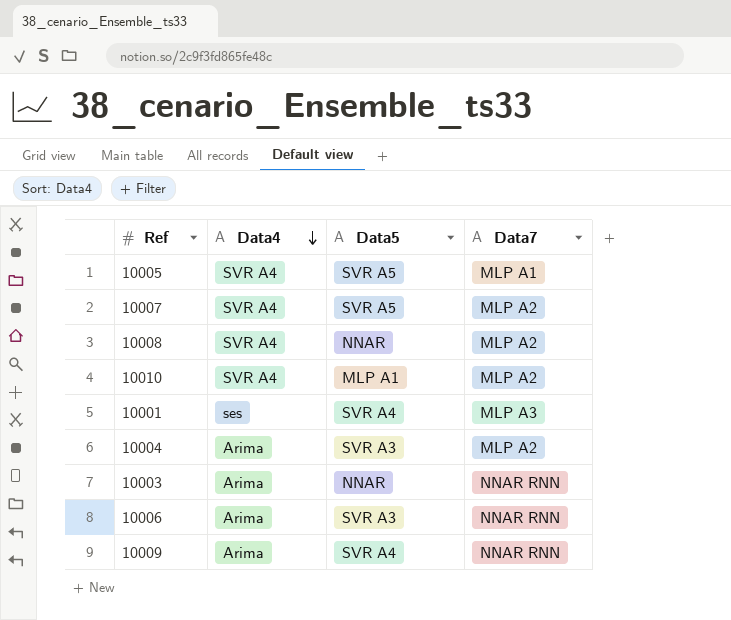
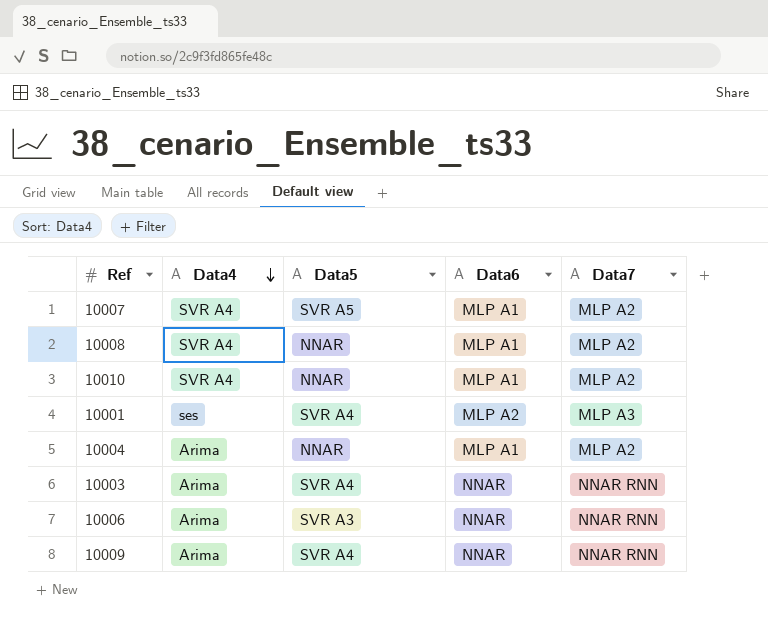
column Data6 | position: none -> 4
row 10005: SVR A4 | SVR A5 | MLP A1 -> none
10010 | Data5: MLP A1 -> NNAR
10004 | Data5: SVR A3 -> NNAR
10003 | Data5: NNAR -> SVR A4

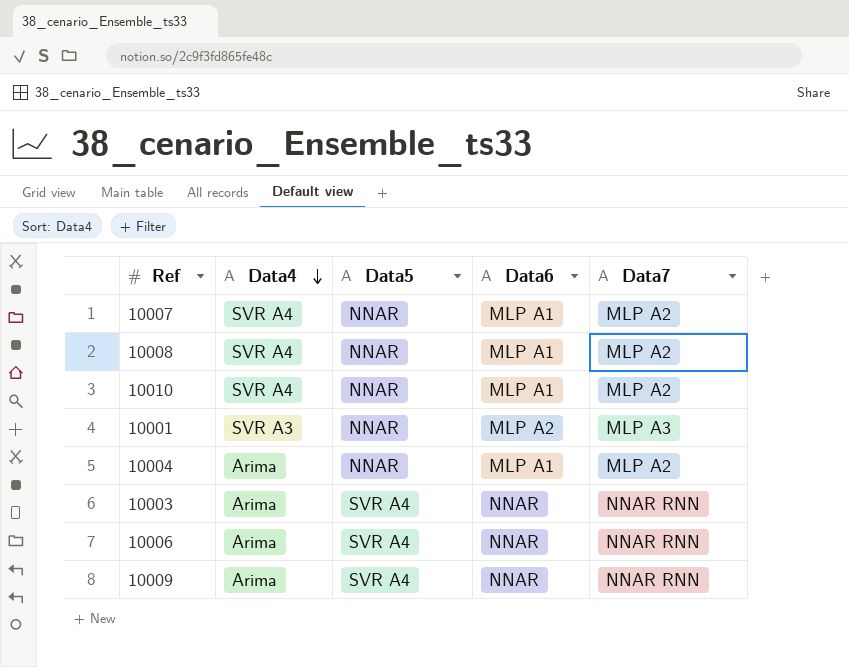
10007 | Data5: SVR A5 -> NNAR
10001 | Data4: ses -> SVR A3
10001 | Data5: SVR A4 -> NNAR
10006 | Data5: SVR A3 -> SVR A4

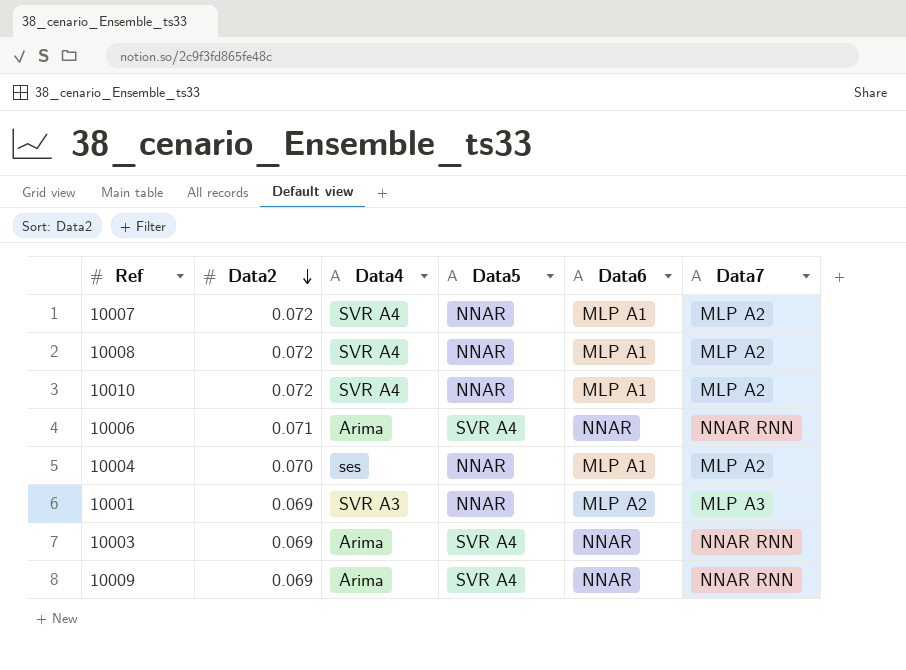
row order: Data4 descending -> Data2 descending
column Data2 | position: none -> 2
10004 | Data4: Arima -> ses

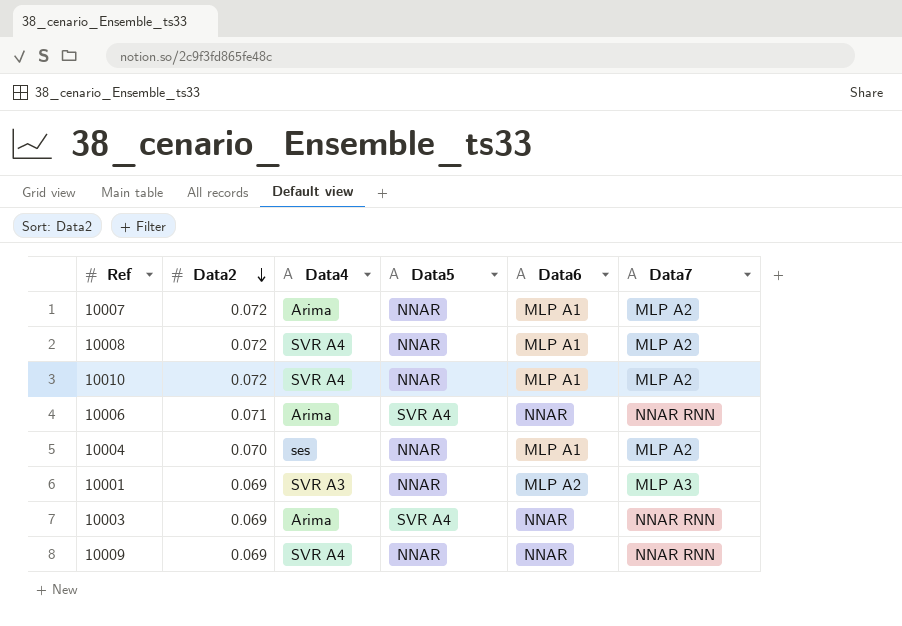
10007 | Data4: SVR A4 -> Arima
10009 | Data4: Arima -> SVR A4
10009 | Data5: SVR A4 -> NNAR

